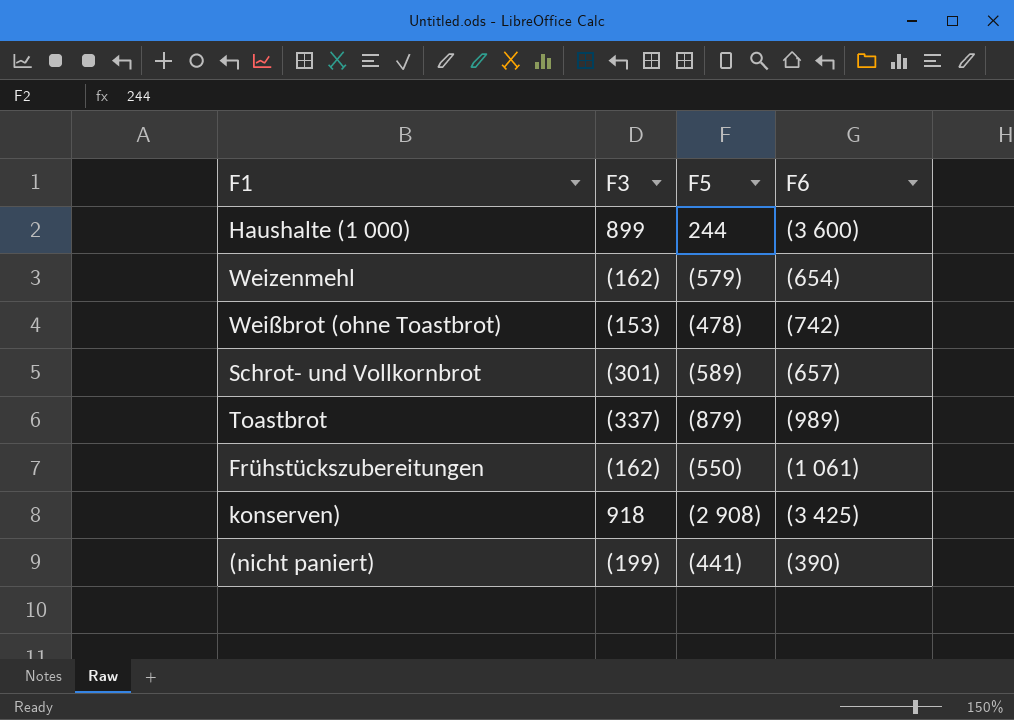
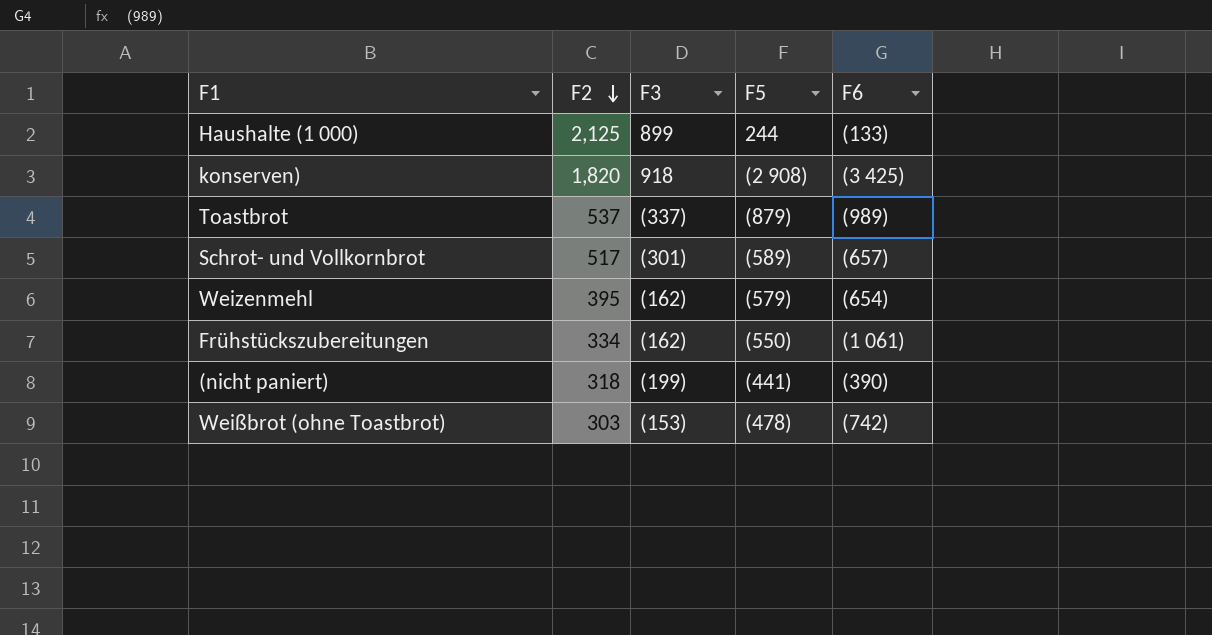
row order: none -> F2 descending
column F2 | position: none -> 2
Haushalte (1 000) | F6: (3 600) -> (133)

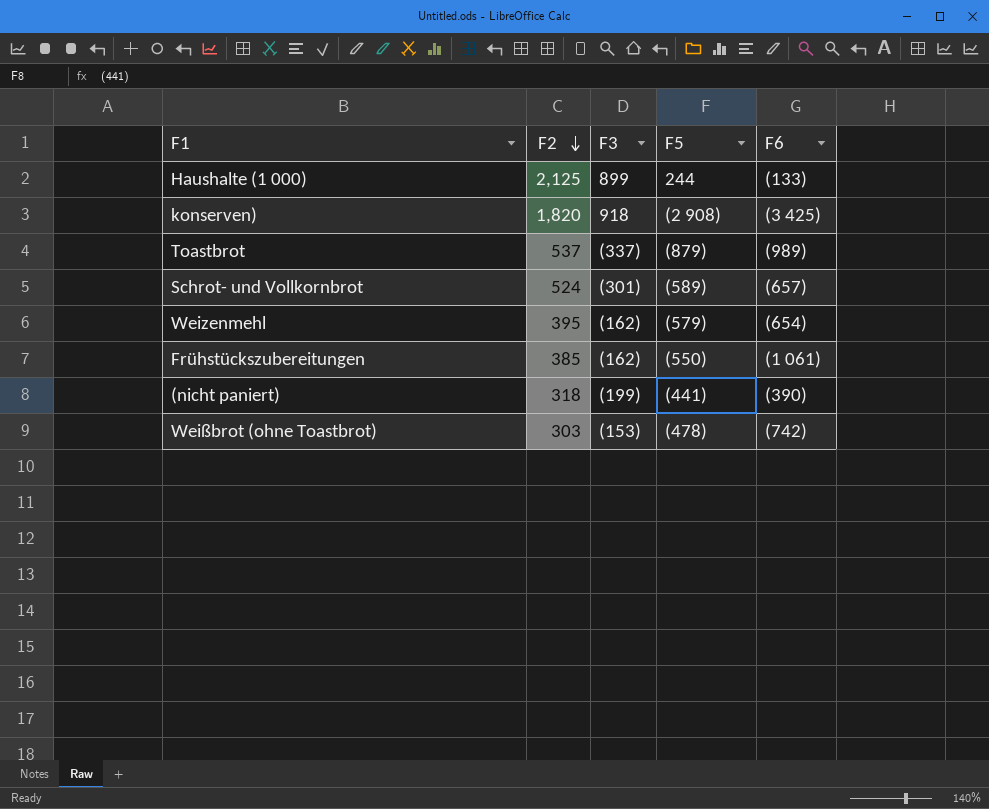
Schrot- und Vollkornbrot | F2: 517 -> 524
Frühstückszubereitungen | F2: 334 -> 385

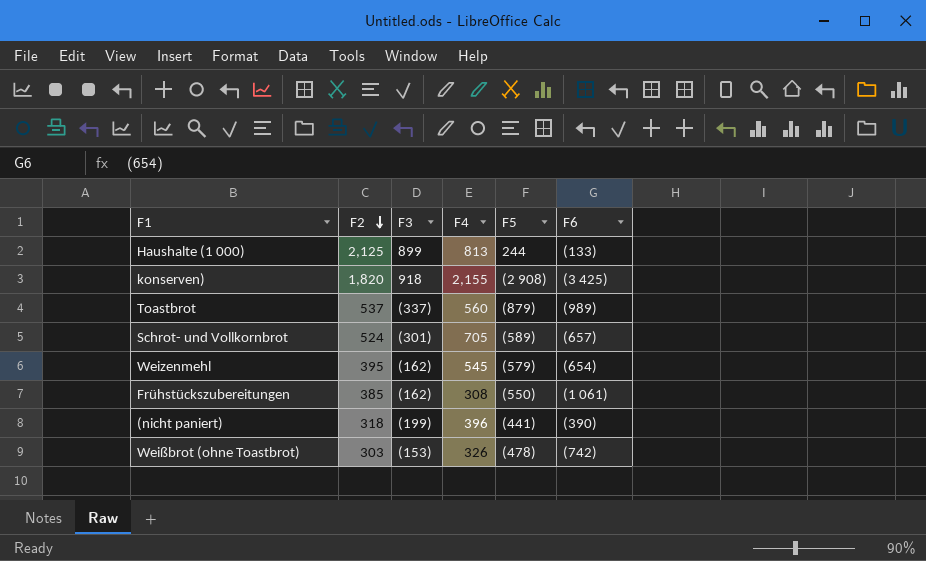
column F4 | position: none -> 4

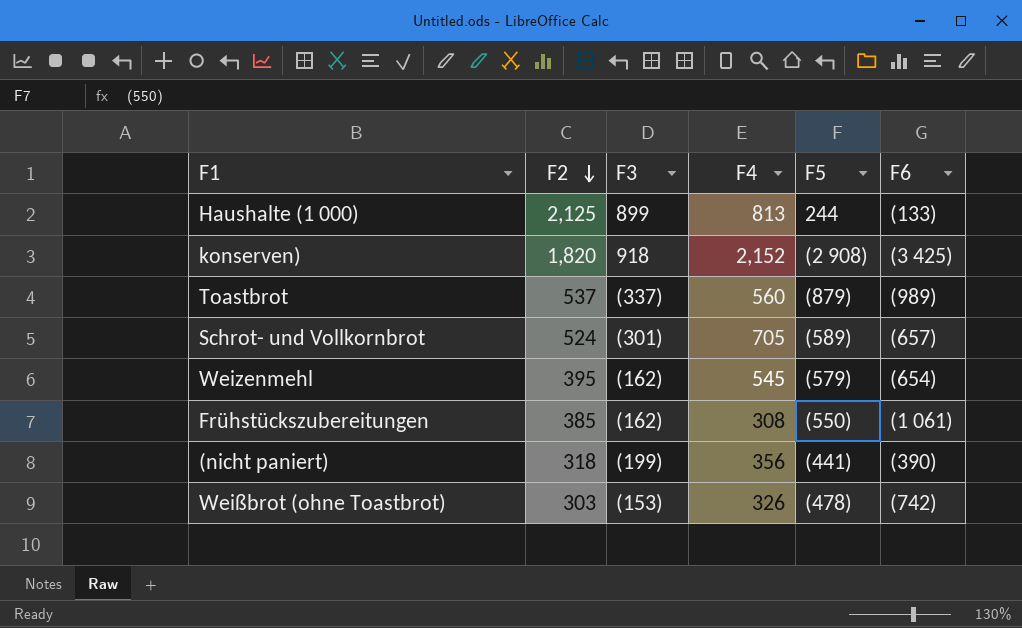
konserven) | F4: 2,155 -> 2,152
(nicht paniert) | F4: 396 -> 356

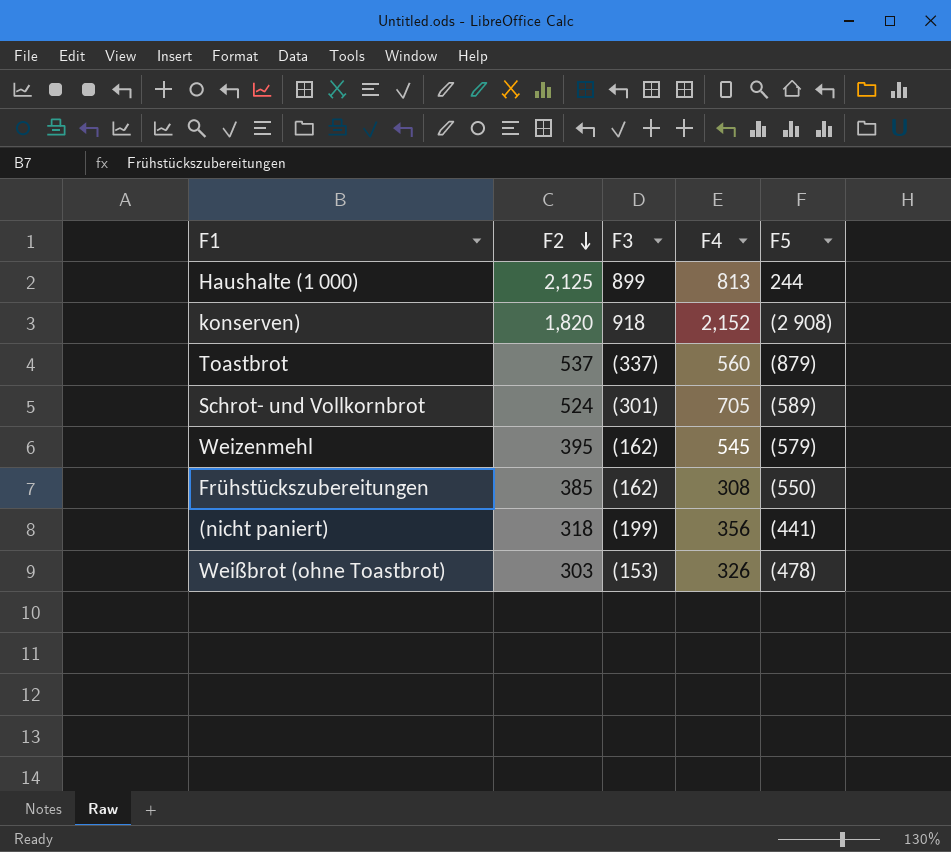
column F6 | position: 6 -> none

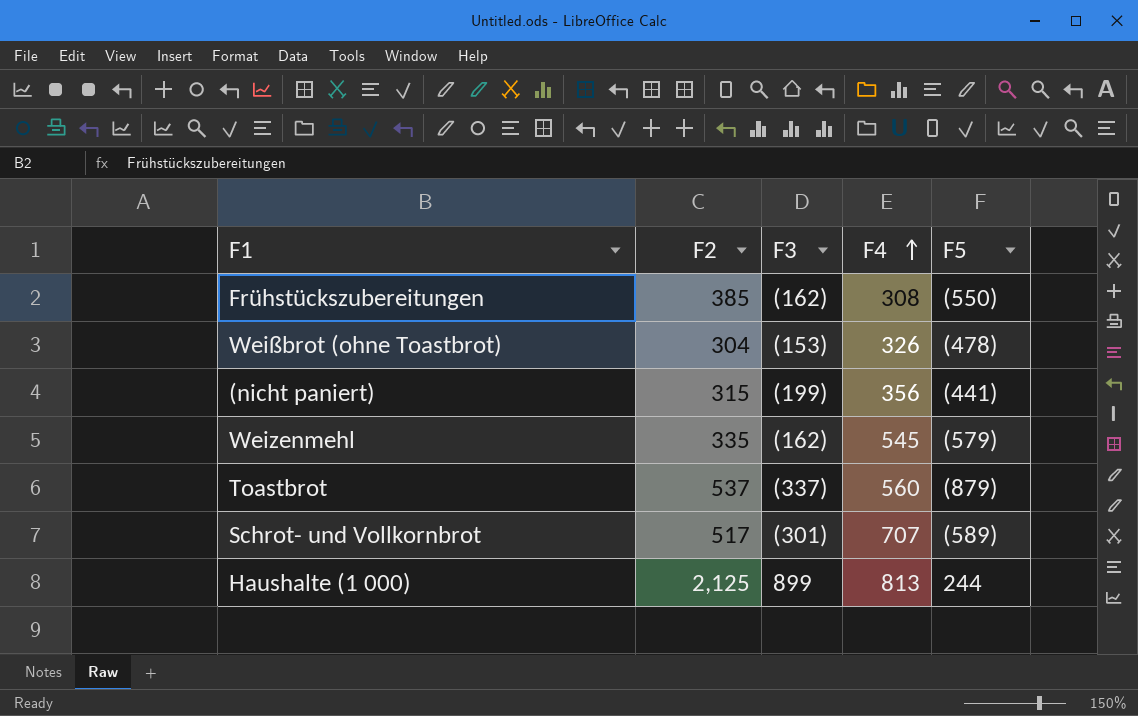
row order: F2 descending -> F4 ascending
row konserven): 1,820 | 918 | 2,152 | (2 908) -> none
Weißbrot (ohne Toastbrot) | F2: 303 -> 304
(nicht paniert) | F2: 318 -> 315
Weizenmehl | F2: 395 -> 335
Schrot- und Vollkornbrot | F2: 524 -> 517
Schrot- und Vollkornbrot | F4: 705 -> 707

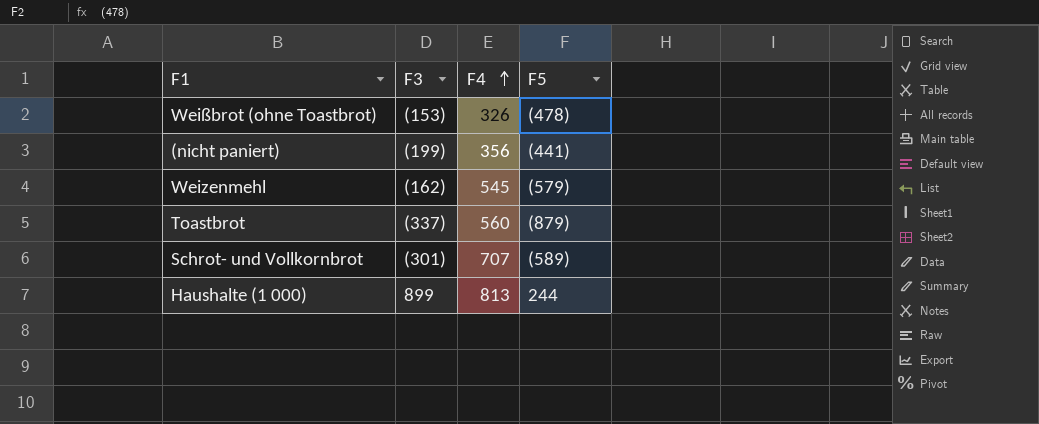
column F2 | position: 2 -> none
row Frühstückszubereitungen: 385 | (162) | 308 | (550) -> none

